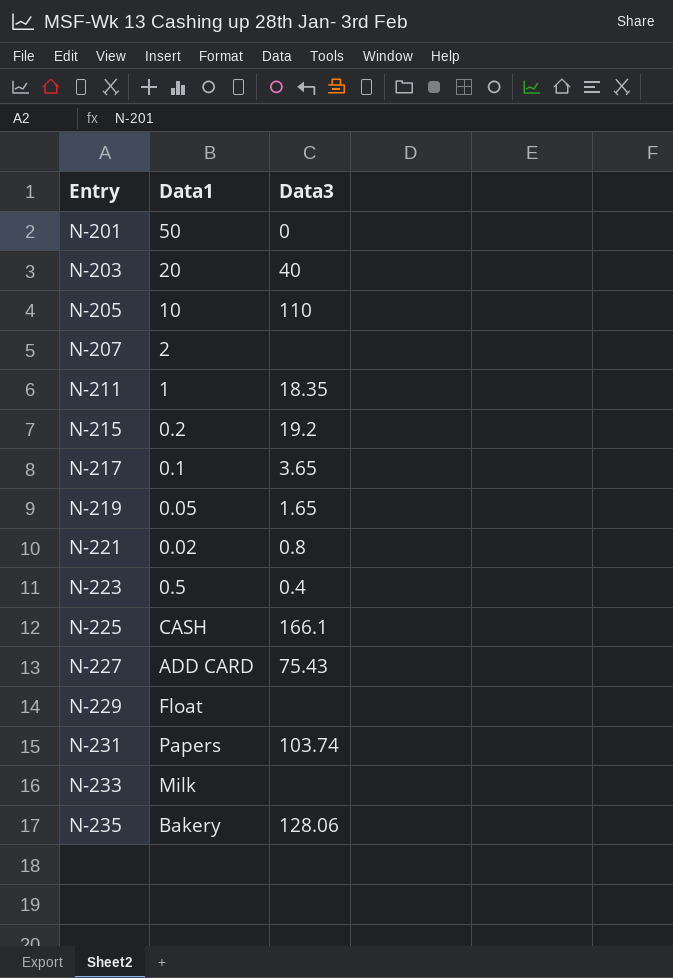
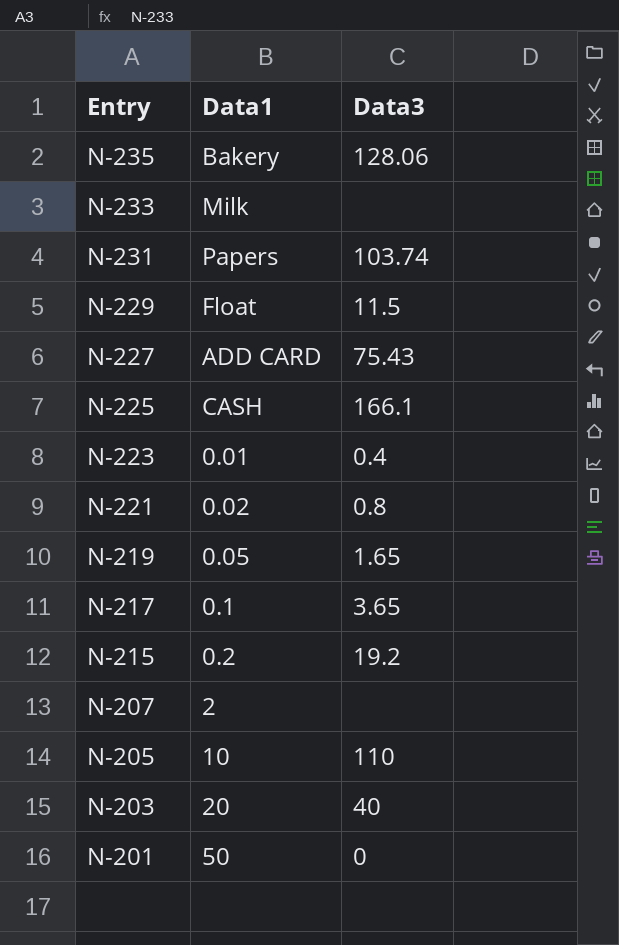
row order: Entry ascending -> Entry descending
row N-211: 1 | 18.35 -> none
N-229 | Data3: none -> 11.5
N-223 | Data1: 0.5 -> 0.01

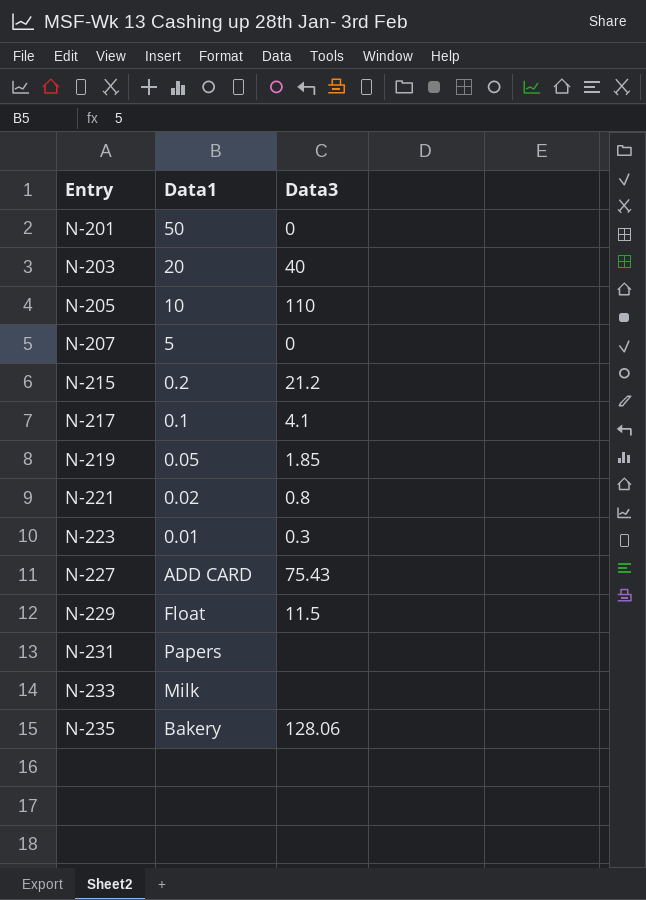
row order: Entry descending -> Entry ascending
row N-225: CASH | 166.1 -> none
N-207 | Data1: 2 -> 5
N-207 | Data3: none -> 0
N-215 | Data3: 19.2 -> 21.2
N-217 | Data3: 3.65 -> 4.1
N-219 | Data3: 1.65 -> 1.85
N-223 | Data3: 0.4 -> 0.3
N-231 | Data3: 103.74 -> none

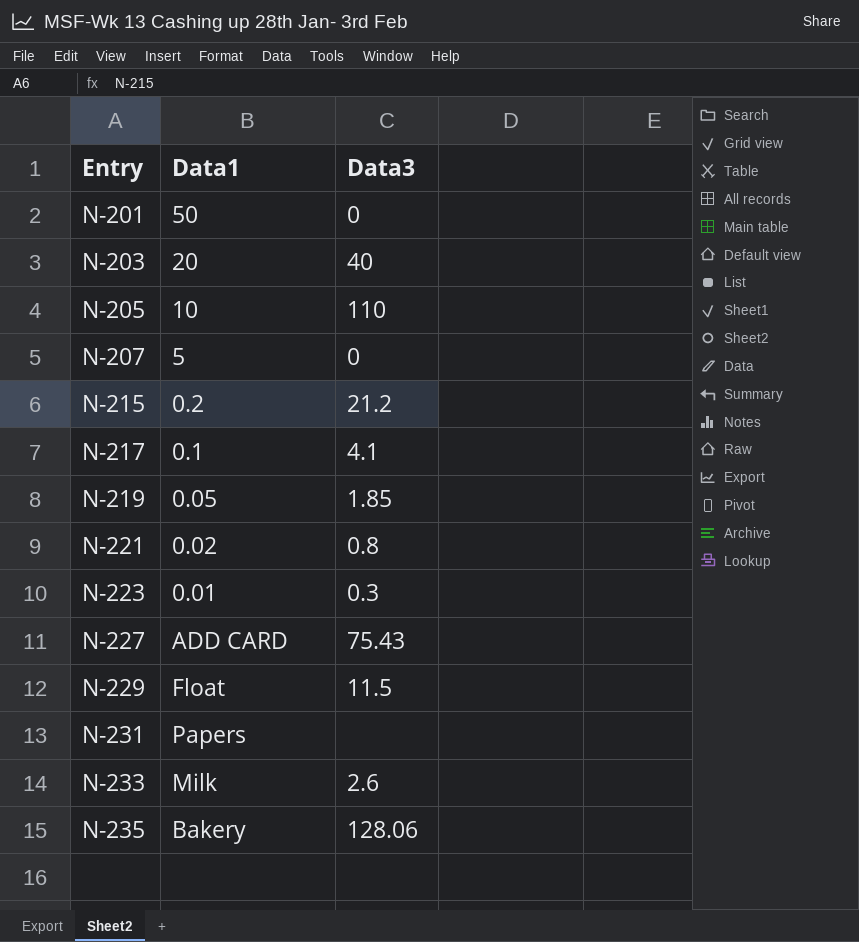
N-233 | Data3: none -> 2.6

